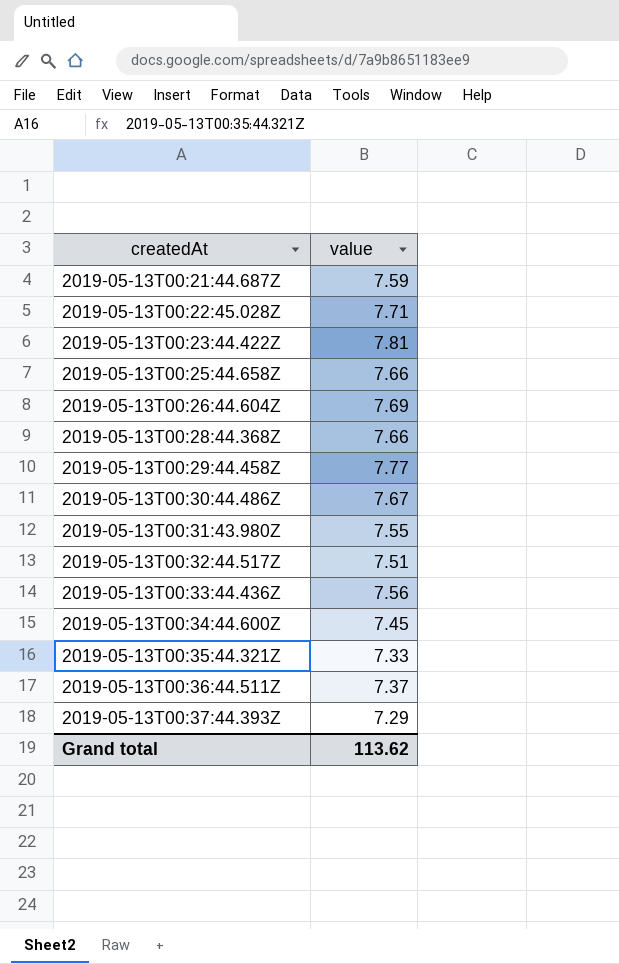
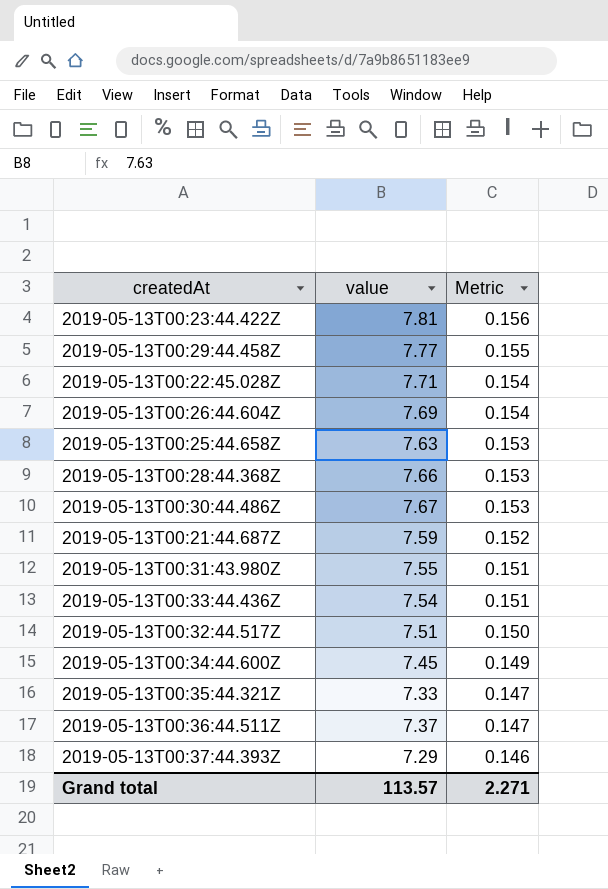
row order: createdAt ascending -> Metric descending
column Metric | formula: none -> [value] * 0.02
2019-05-13T00:25:44.658Z | value: 7.66 -> 7.63
2019-05-13T00:33:44.436Z | value: 7.56 -> 7.54
Grand total | value: 113.62 -> 113.57

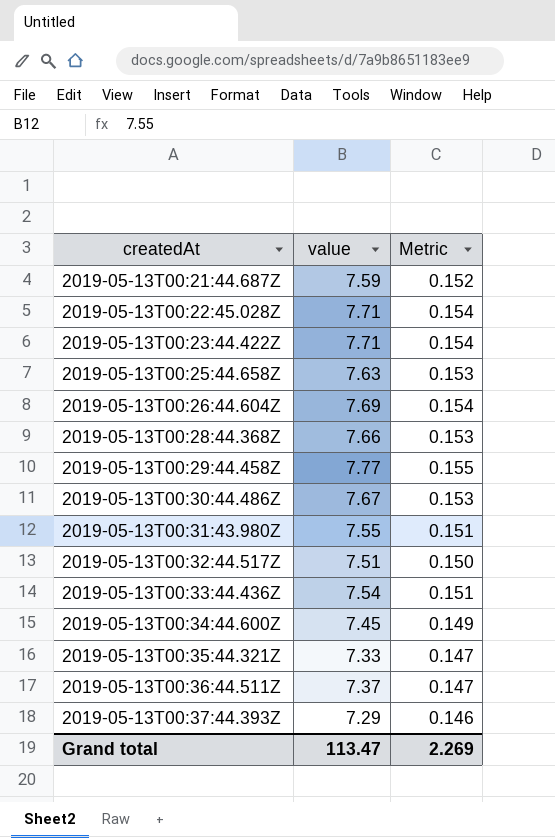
row order: Metric descending -> createdAt ascending
2019-05-13T00:23:44.422Z | value: 7.81 -> 7.71
2019-05-13T00:23:44.422Z | Metric: 0.156 -> 0.154
Grand total | value: 113.57 -> 113.47
Grand total | Metric: 2.271 -> 2.269

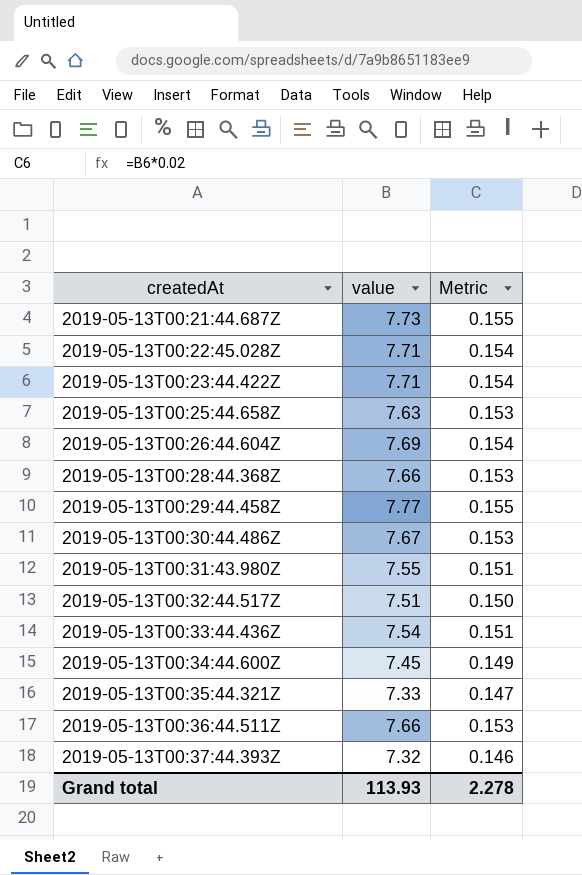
2019-05-13T00:21:44.687Z | value: 7.59 -> 7.73
2019-05-13T00:21:44.687Z | Metric: 0.152 -> 0.155
2019-05-13T00:36:44.511Z | value: 7.37 -> 7.66
2019-05-13T00:36:44.511Z | Metric: 0.147 -> 0.153
2019-05-13T00:37:44.393Z | value: 7.29 -> 7.32
Grand total | value: 113.47 -> 113.93
Grand total | Metric: 2.269 -> 2.278

